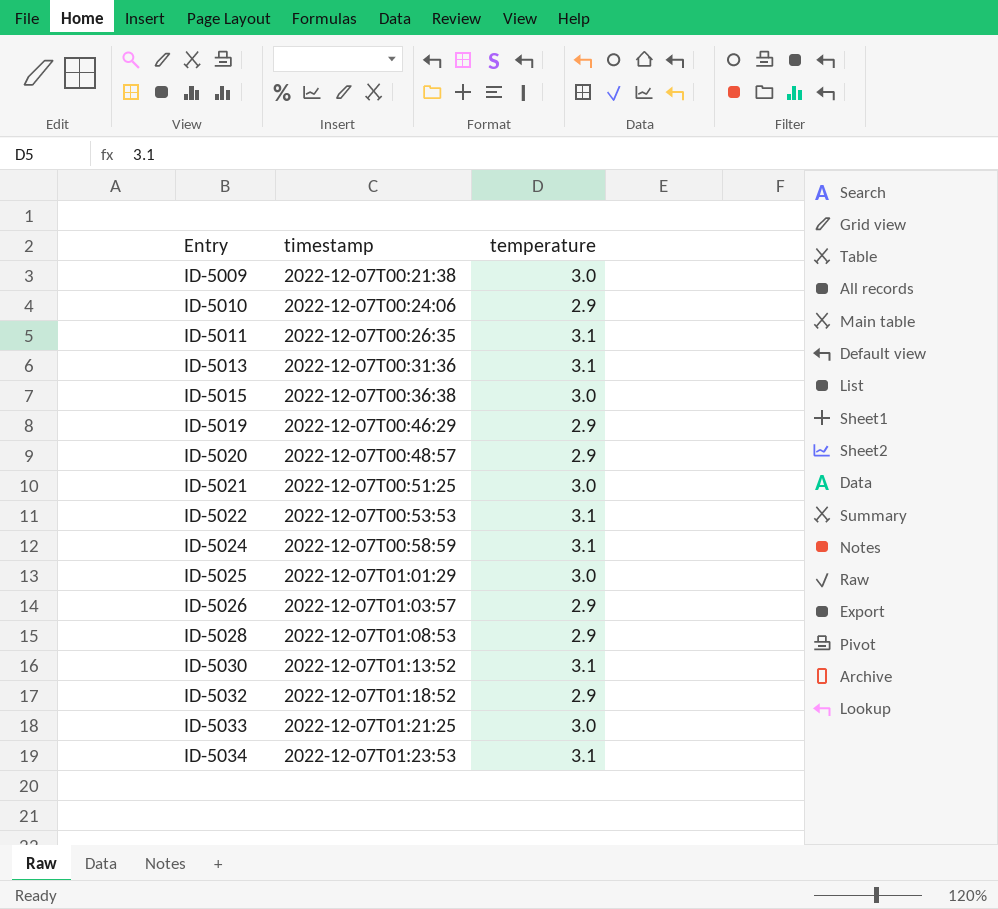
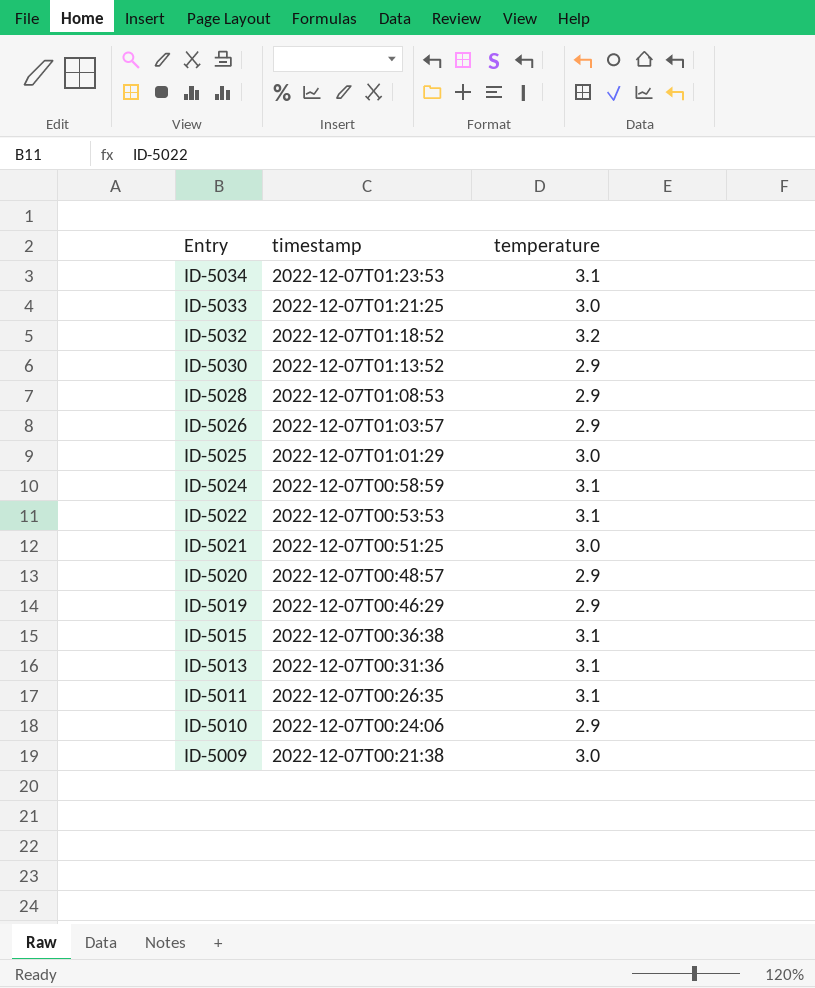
row order: Entry ascending -> Entry descending
ID-5032 | temperature: 2.9 -> 3.2
ID-5030 | temperature: 3.1 -> 2.9
ID-5015 | temperature: 3.0 -> 3.1

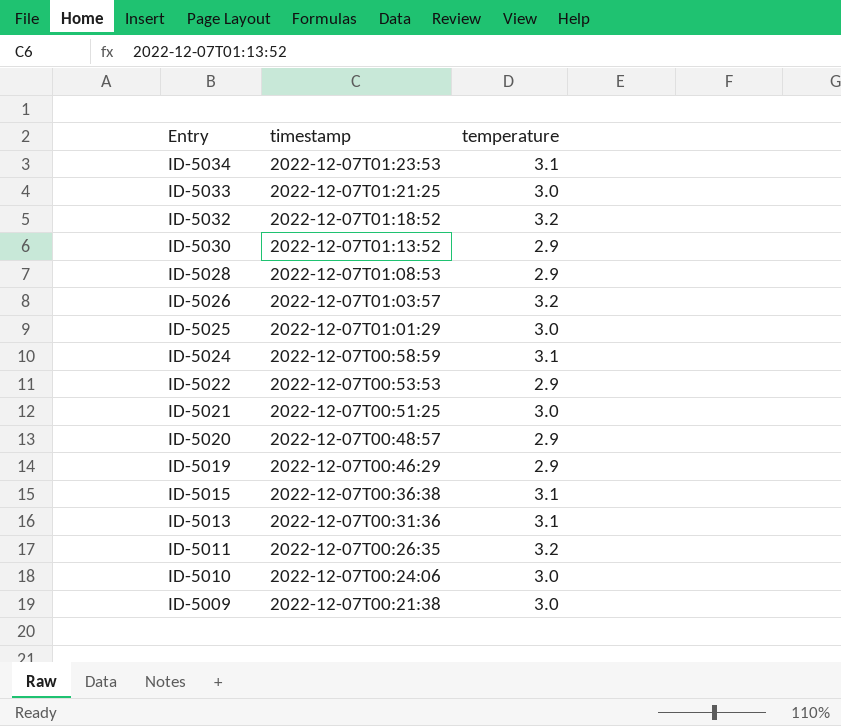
ID-5026 | temperature: 2.9 -> 3.2
ID-5022 | temperature: 3.1 -> 2.9
ID-5011 | temperature: 3.1 -> 3.2
ID-5010 | temperature: 2.9 -> 3.0

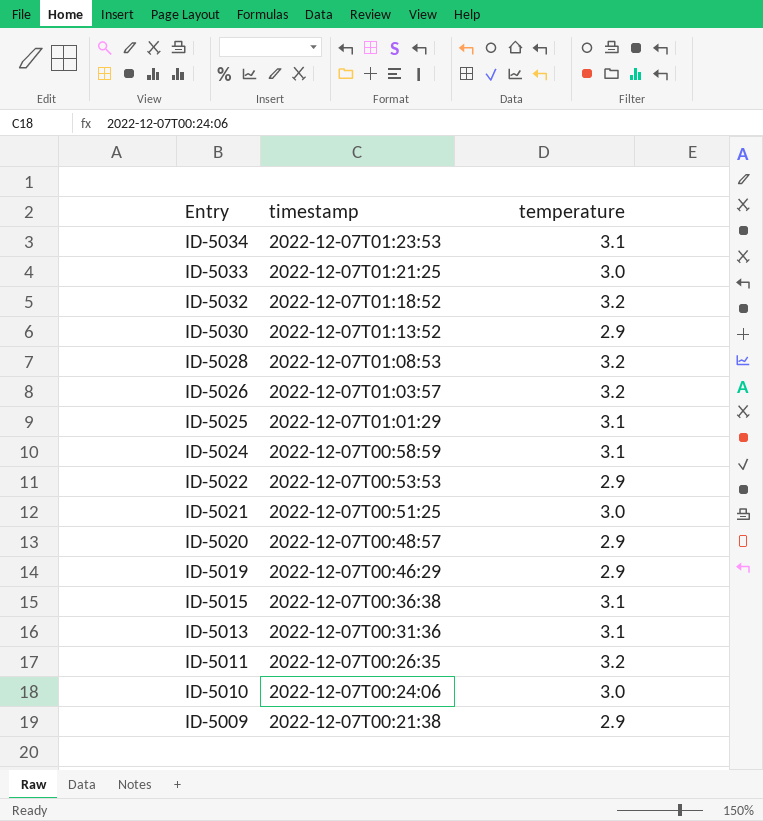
ID-5028 | temperature: 2.9 -> 3.2
ID-5025 | temperature: 3.0 -> 3.1
ID-5009 | temperature: 3.0 -> 2.9

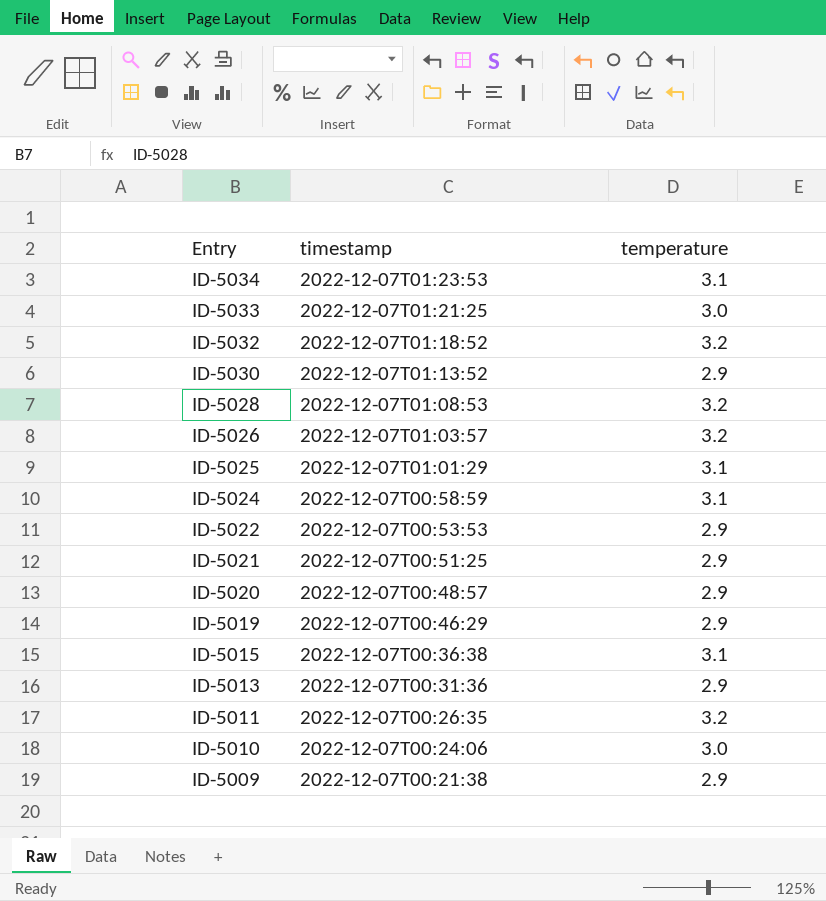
ID-5021 | temperature: 3.0 -> 2.9
ID-5013 | temperature: 3.1 -> 2.9

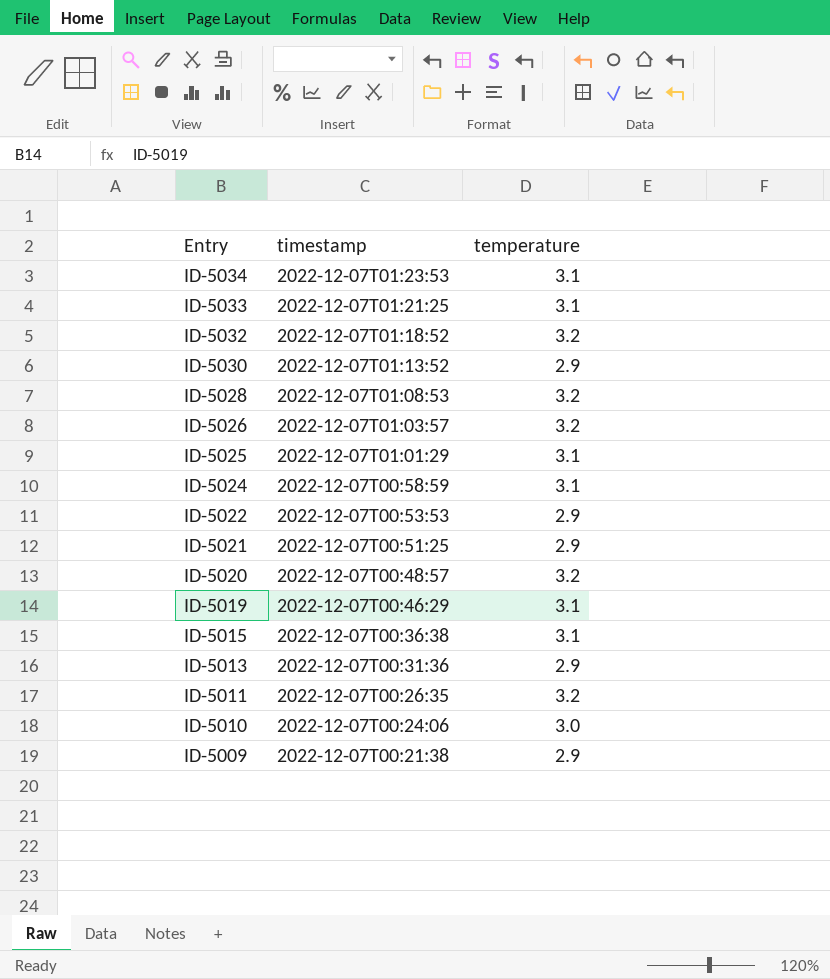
ID-5033 | temperature: 3.0 -> 3.1
ID-5020 | temperature: 2.9 -> 3.2
ID-5019 | temperature: 2.9 -> 3.1

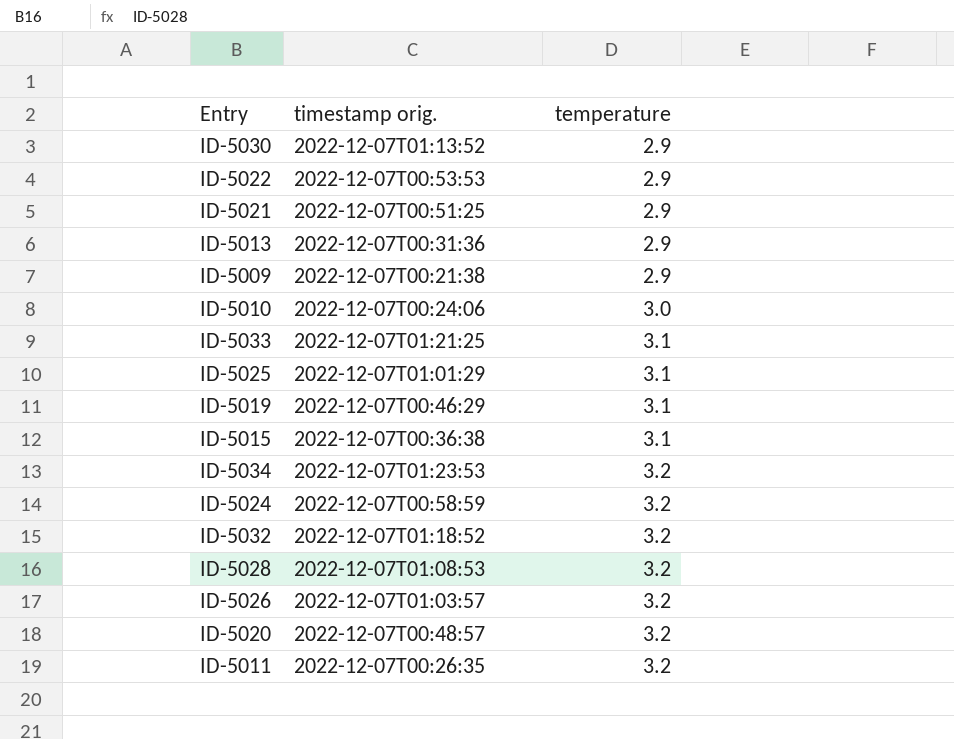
row order: Entry descending -> temperature ascending
column name: timestamp -> timestamp orig.
ID-5034 | temperature: 3.1 -> 3.2
ID-5024 | temperature: 3.1 -> 3.2

